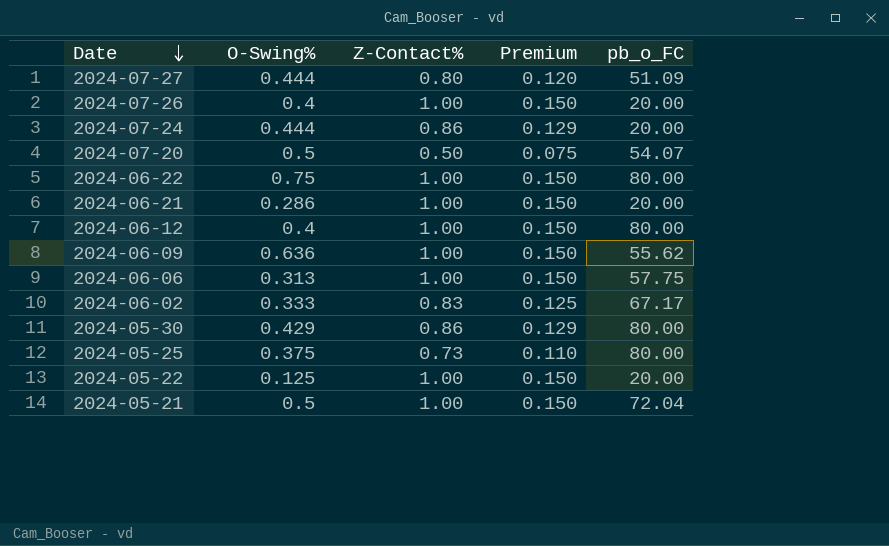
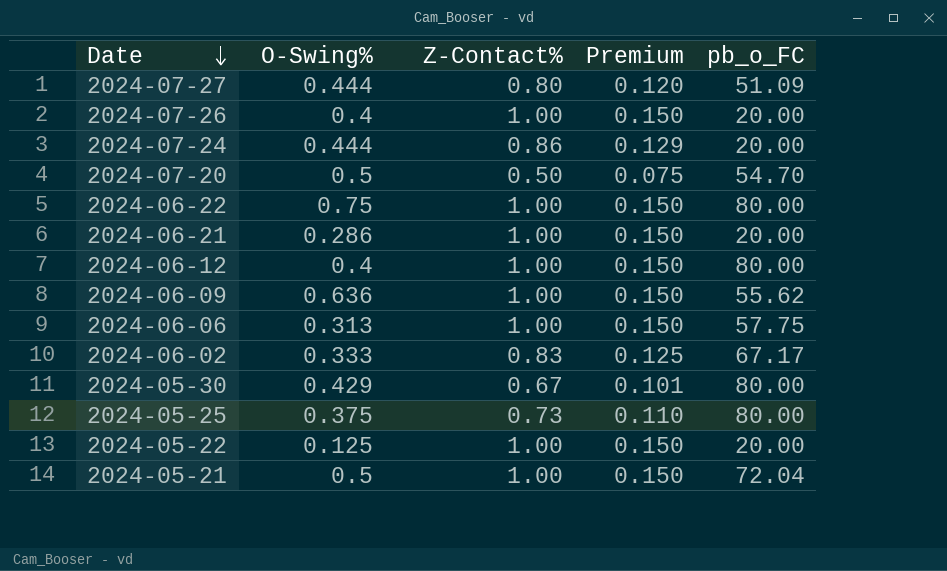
2024-07-20 | pb_o_FC: 54.07 -> 54.70
2024-05-30 | Z-Contact%: 0.86 -> 0.67
2024-05-30 | Premium: 0.129 -> 0.101

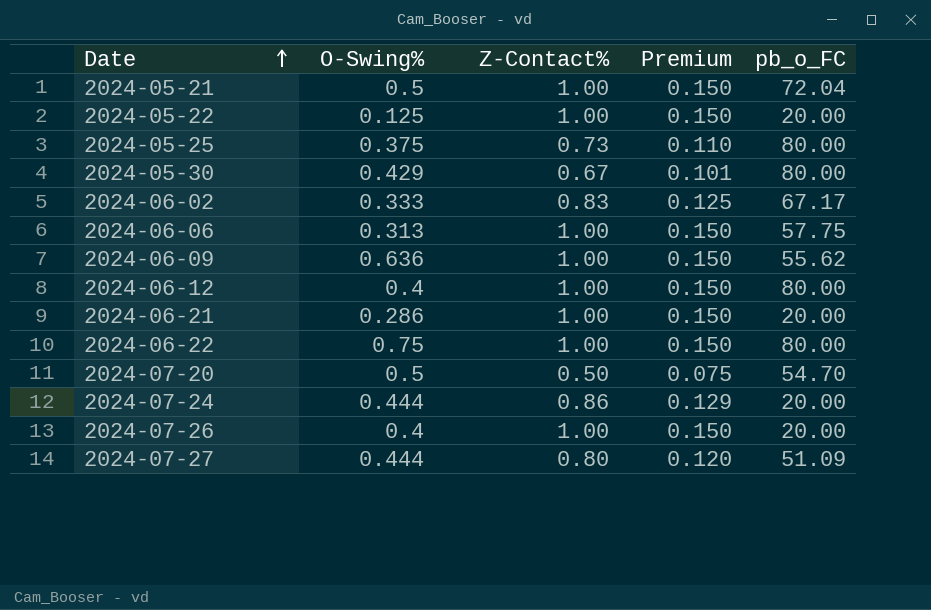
row order: Date descending -> Date ascending

